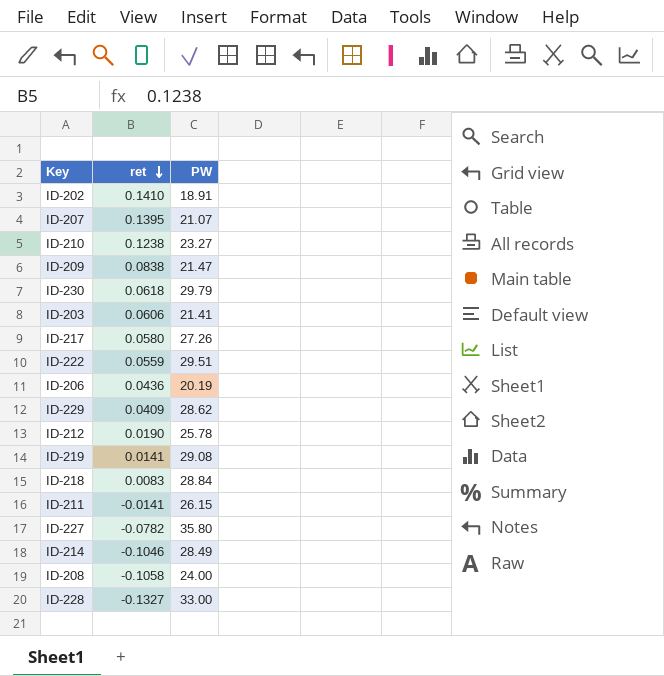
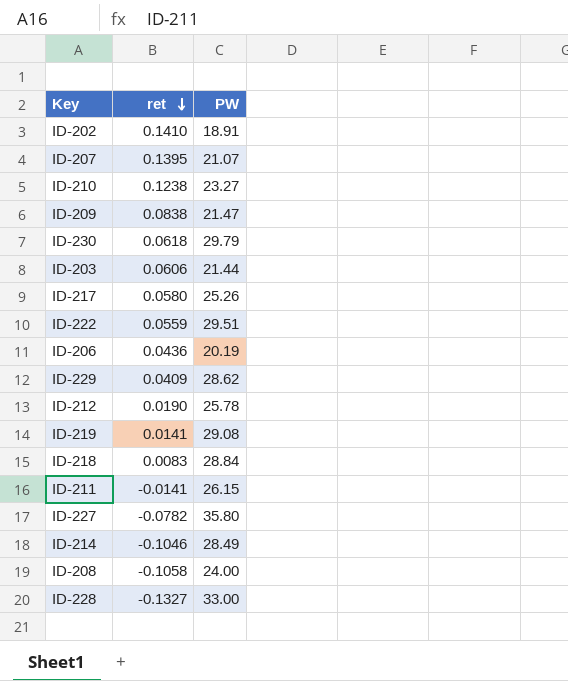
ID-203 | PW: 21.41 -> 21.44
ID-217 | PW: 27.26 -> 25.26

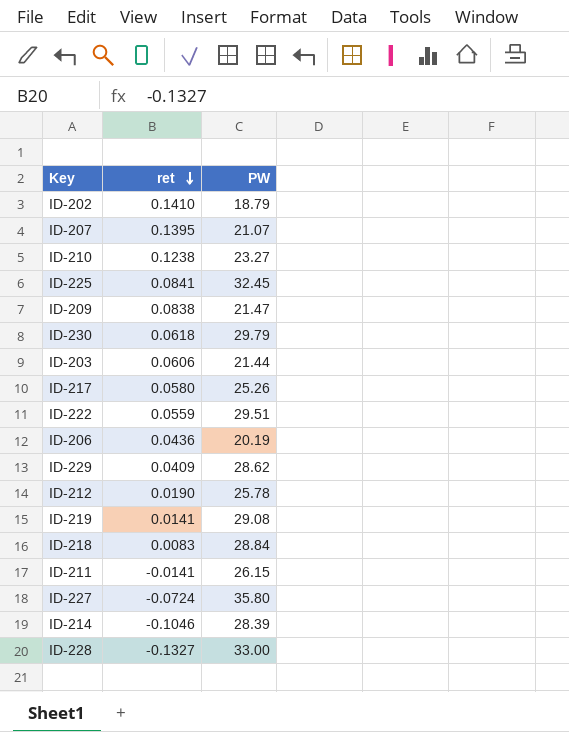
row ID-208: -0.1058 | 24.00 -> none
ID-202 | PW: 18.91 -> 18.79
row ID-225: none -> 0.0841 | 32.45
ID-227 | ret: -0.0782 -> -0.0724
ID-214 | PW: 28.49 -> 28.39

